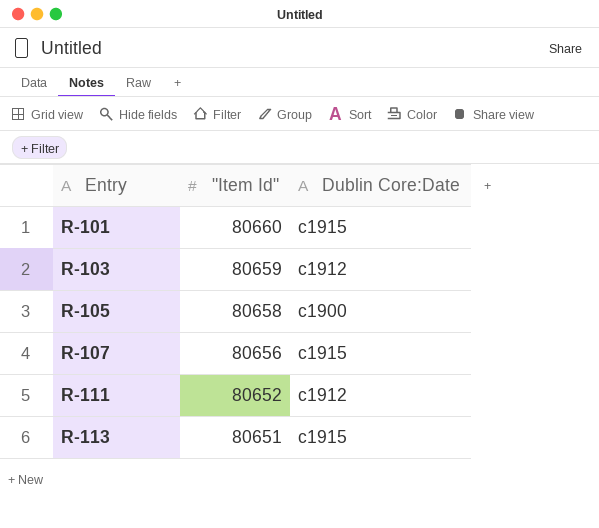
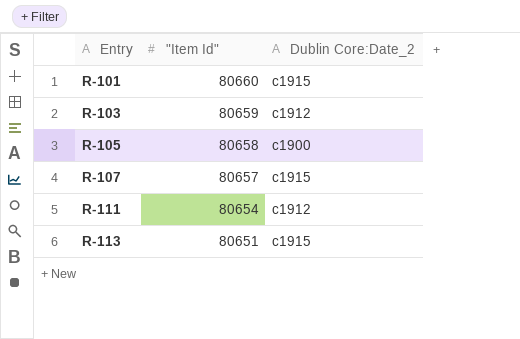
column name: Dublin Core:Date -> Dublin Core:Date_2
R-107 | "Item Id": 80656 -> 80657
R-111 | "Item Id": 80652 -> 80654

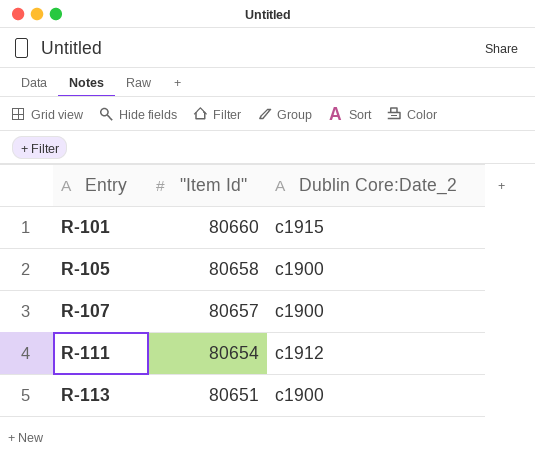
row R-103: 80659 | c1912 -> none
R-107 | Dublin Core:Date_2: c1915 -> c1900
R-113 | Dublin Core:Date_2: c1915 -> c1900

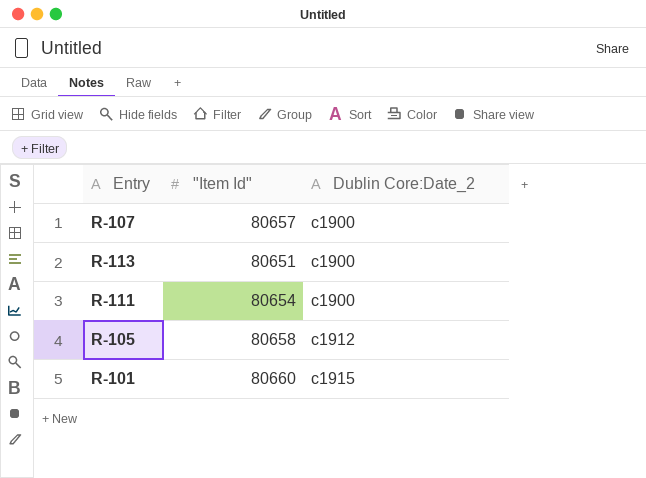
row order: Entry ascending -> Dublin Core:Date_2 ascending
R-111 | Dublin Core:Date_2: c1912 -> c1900
R-105 | Dublin Core:Date_2: c1900 -> c1912

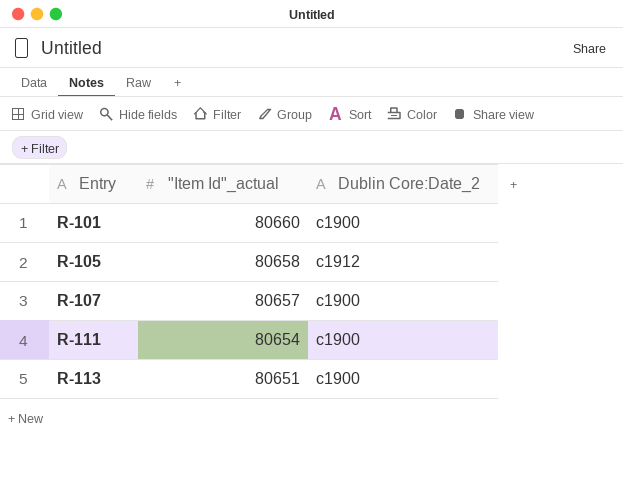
row order: Dublin Core:Date_2 ascending -> Entry ascending
column name: "Item Id" -> "Item Id"_actual
R-101 | Dublin Core:Date_2: c1915 -> c1900

